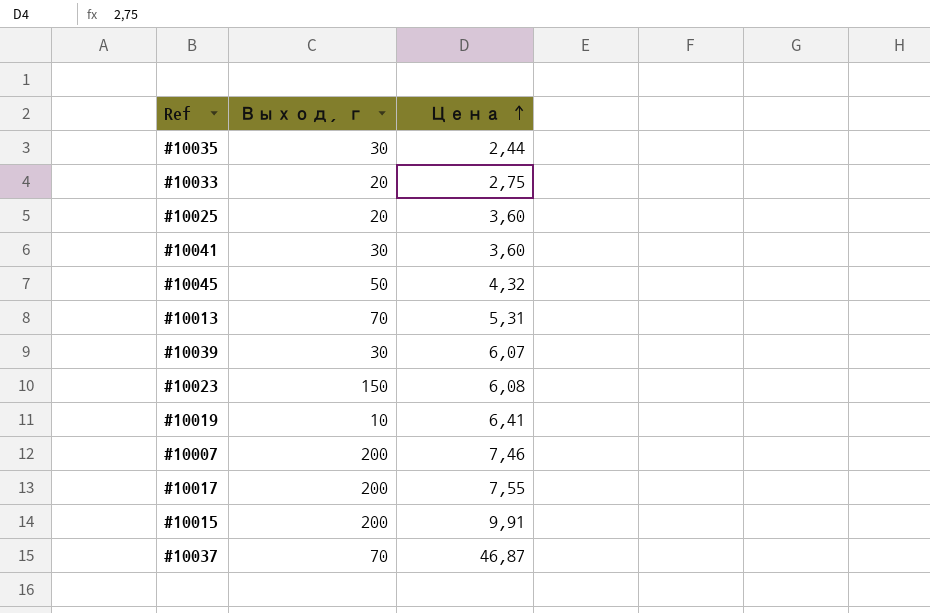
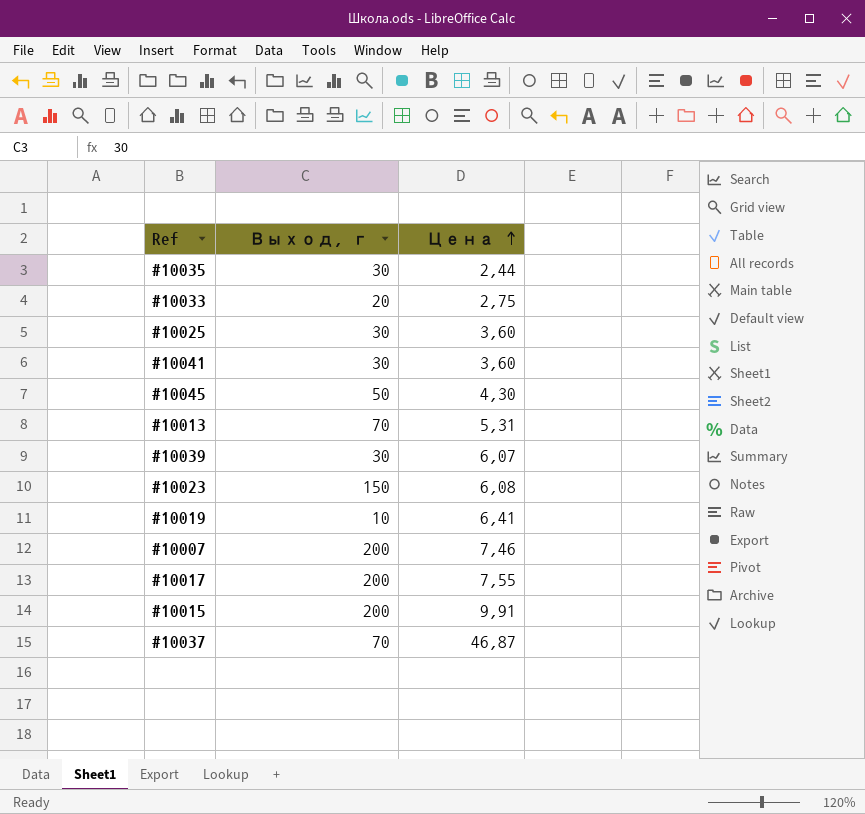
#10025 | Выход, г: 20 -> 30
#10045 | Цена: 4,32 -> 4,30

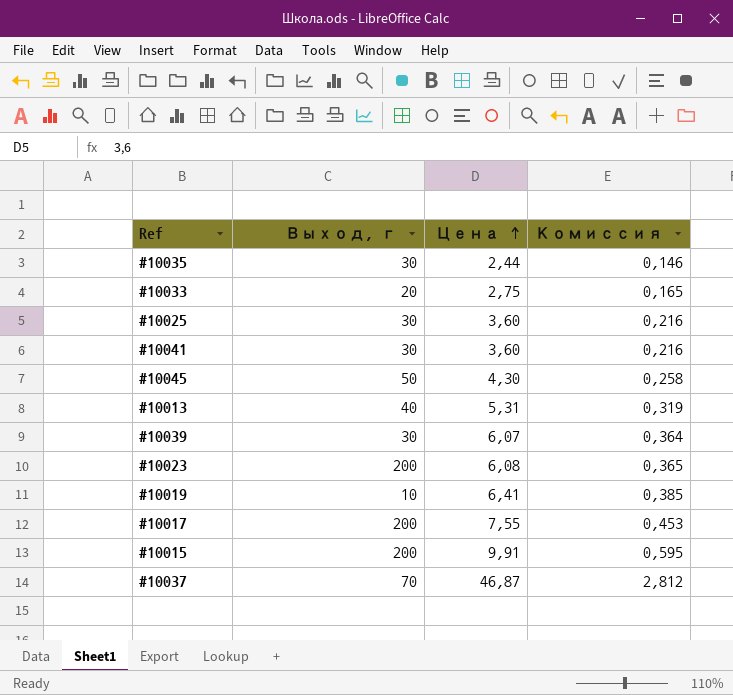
column Комиссия | formula: none -> [Цена] * 0,06
row #10007: 200 | 7,46 -> none
#10013 | Выход, г: 70 -> 40
#10023 | Выход, г: 150 -> 200

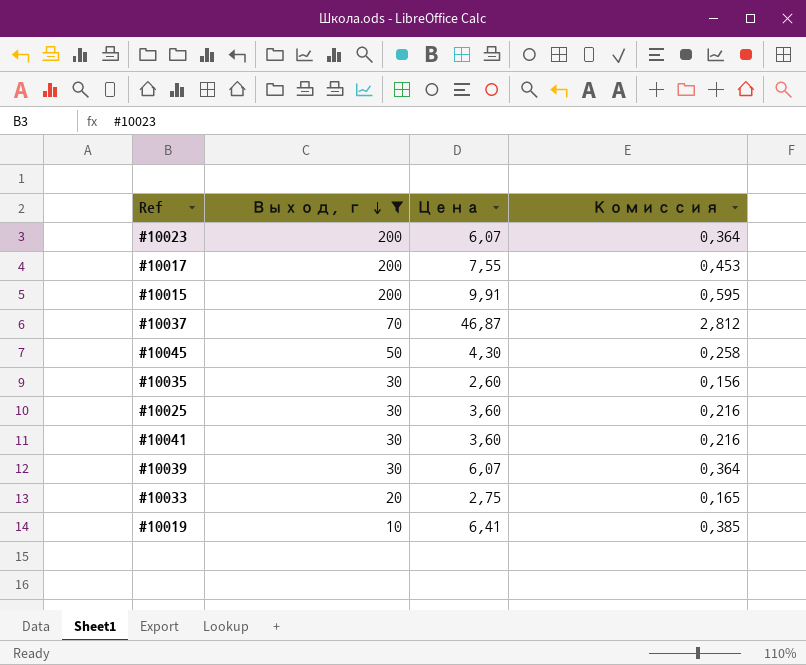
filter: none -> Выход, г != 40
row order: Цена ascending -> Выход, г descending
#10023 | Цена: 6,08 -> 6,07
#10023 | Комиссия: 0,365 -> 0,364
#10035 | Цена: 2,44 -> 2,60
#10035 | Комиссия: 0,146 -> 0,156

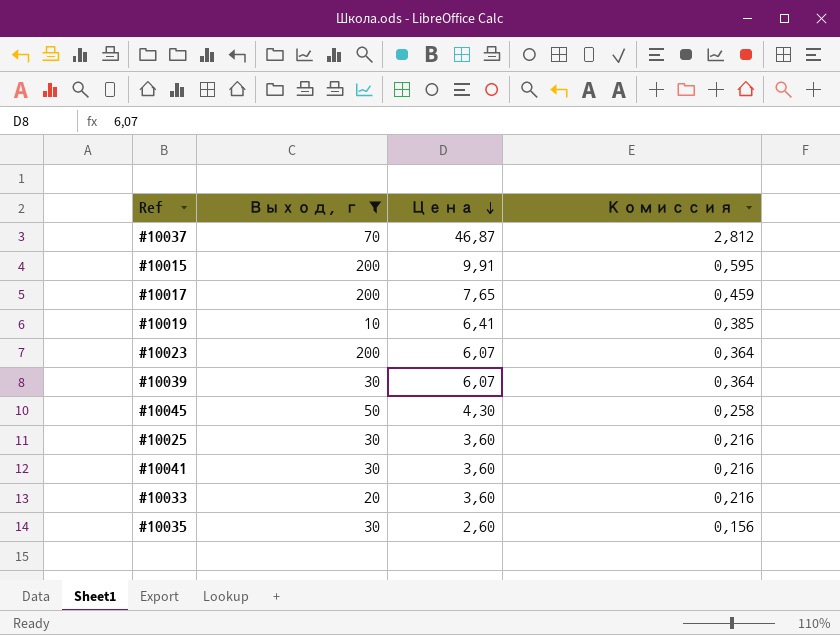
row order: Выход, г descending -> Цена descending
#10017 | Цена: 7,55 -> 7,65
#10017 | Комиссия: 0,453 -> 0,459
#10033 | Цена: 2,75 -> 3,60
#10033 | Комиссия: 0,165 -> 0,216

